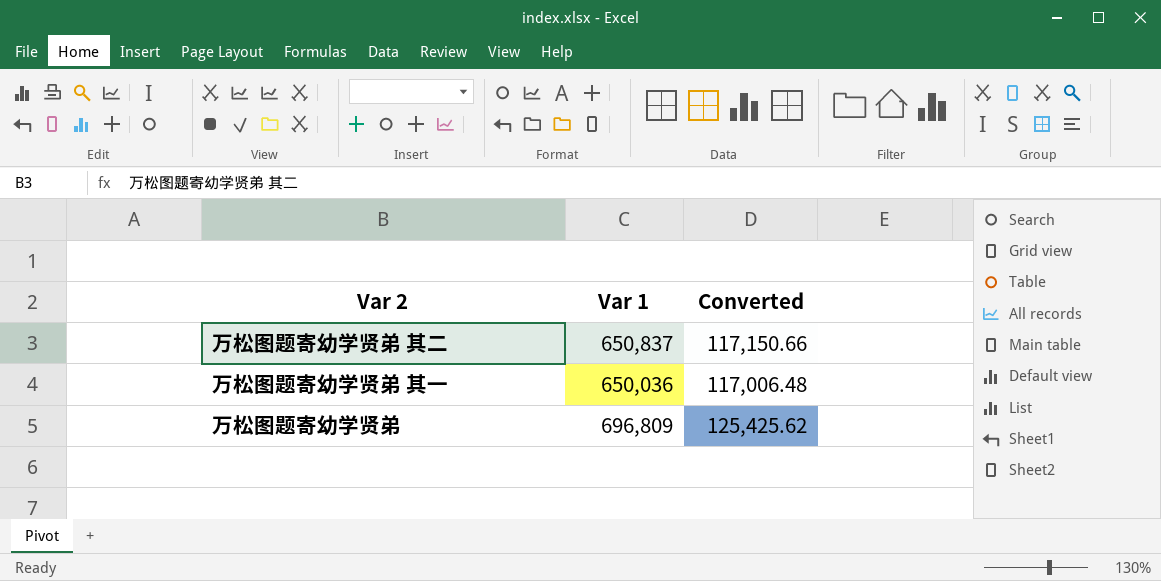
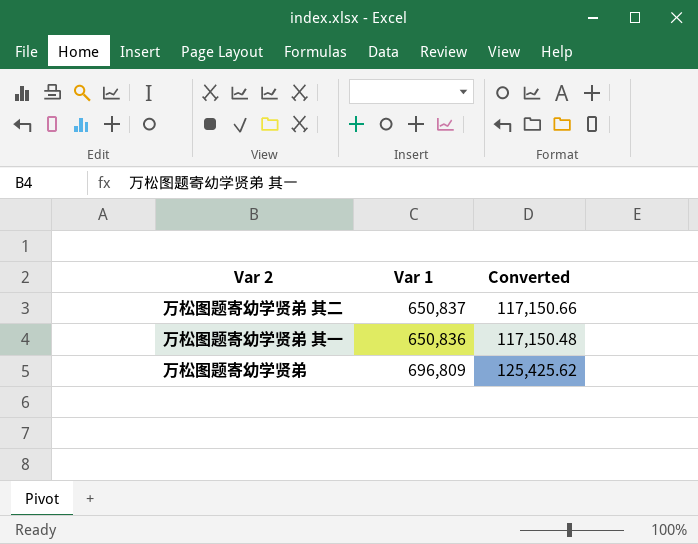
万松图题寄幼学贤弟 其一 | Var 1: 650,036 -> 650,836
万松图题寄幼学贤弟 其一 | Converted: 117,006.48 -> 117,150.48

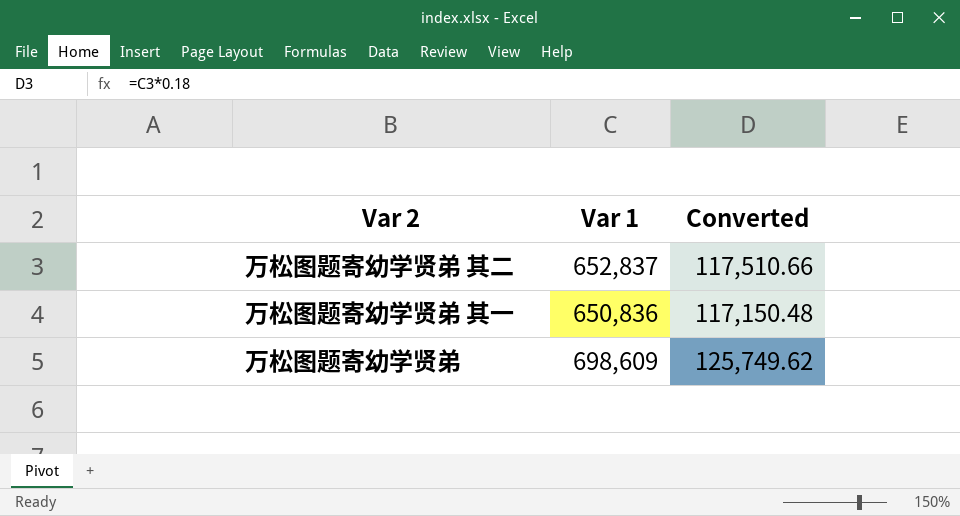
万松图题寄幼学贤弟 其二 | Var 1: 650,837 -> 652,837
万松图题寄幼学贤弟 其二 | Converted: 117,150.66 -> 117,510.66
万松图题寄幼学贤弟 | Var 1: 696,809 -> 698,609
万松图题寄幼学贤弟 | Converted: 125,425.62 -> 125,749.62

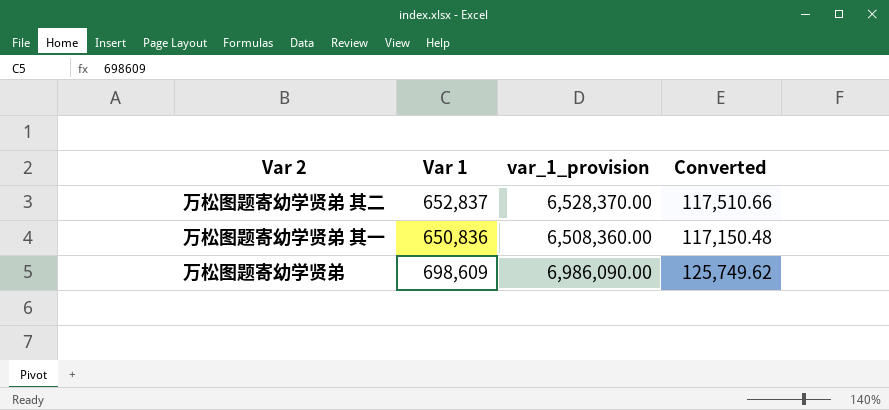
column var_1_provision | formula: none -> [Var 1] * 10

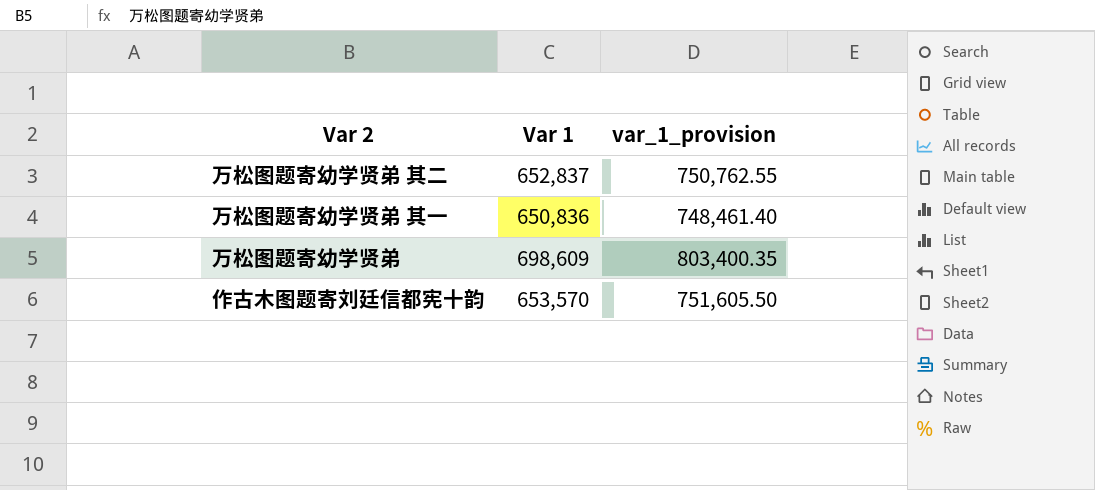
column Converted | formula: [Var 1] * 0.18 -> none
column var_1_provision | formula: [Var 1] * 10 -> [Var 1] * 1.15
row 作古木图题寄刘廷信都宪十韵: none -> 653,570 | 751,605.50

